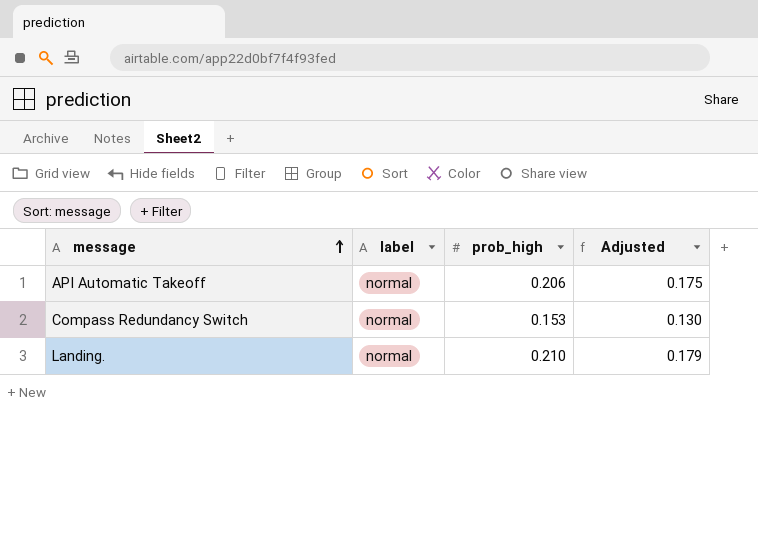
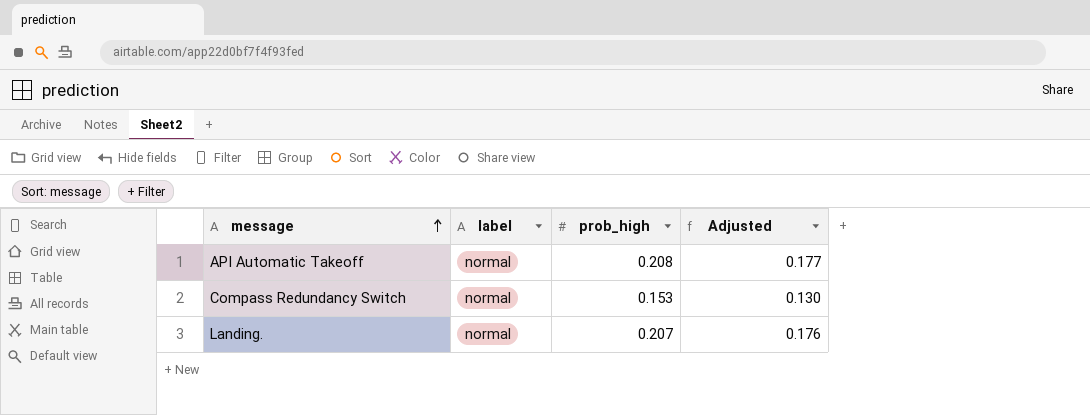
API Automatic Takeoff | prob_high: 0.206 -> 0.208
API Automatic Takeoff | Adjusted: 0.175 -> 0.177
Landing. | prob_high: 0.210 -> 0.207
Landing. | Adjusted: 0.179 -> 0.176

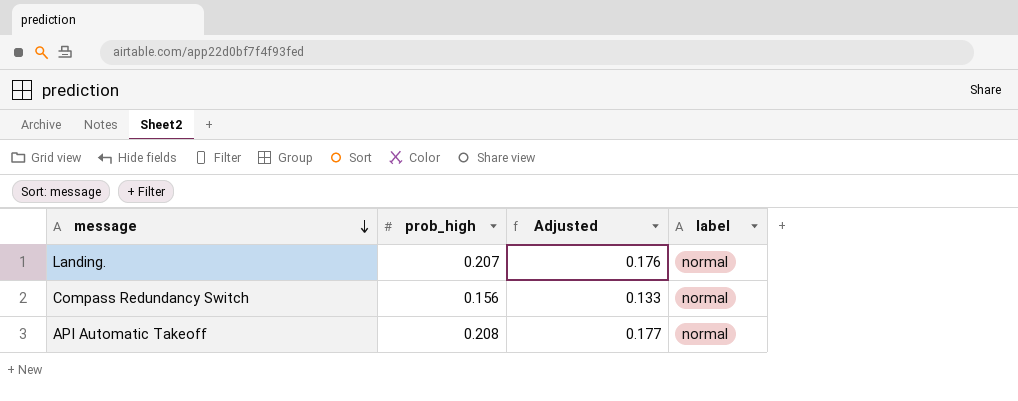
row order: message ascending -> message descending
column label | position: 2 -> 4
Compass Redundancy Switch | prob_high: 0.153 -> 0.156
Compass Redundancy Switch | Adjusted: 0.130 -> 0.133

